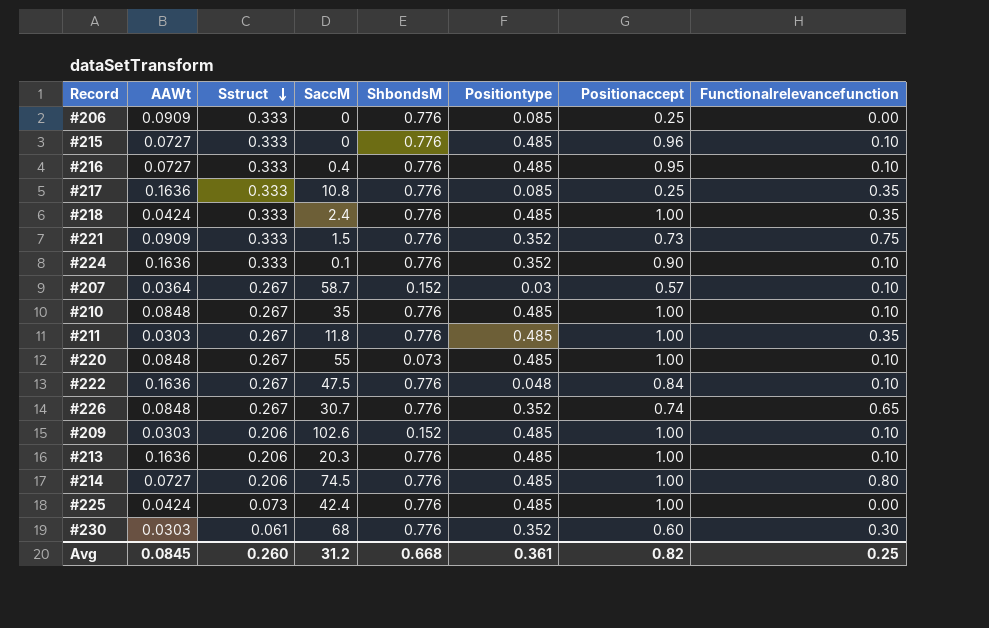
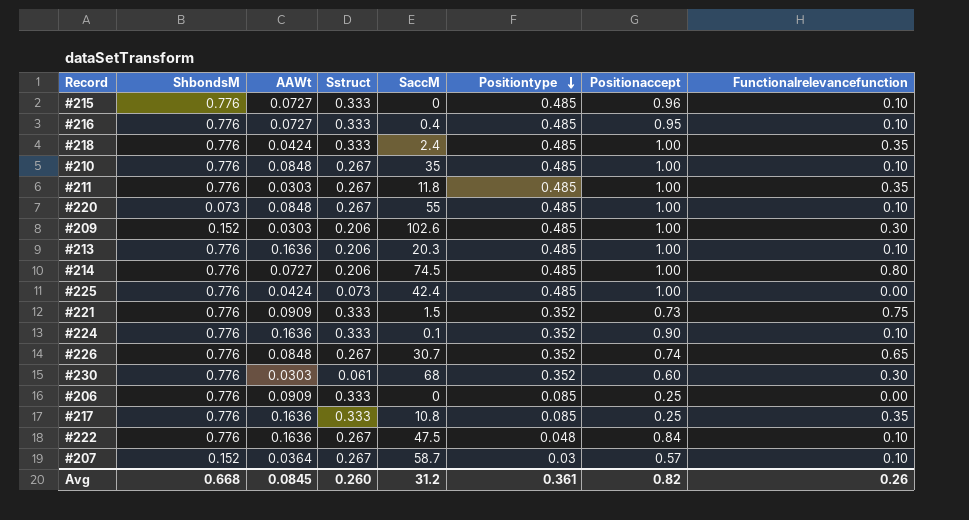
row order: Sstruct descending -> Positiontype descending
column ShbondsM | position: 5 -> 2
#209 | Functionalrelevancefunction: 0.10 -> 0.30
Avg | Functionalrelevancefunction: 0.25 -> 0.26

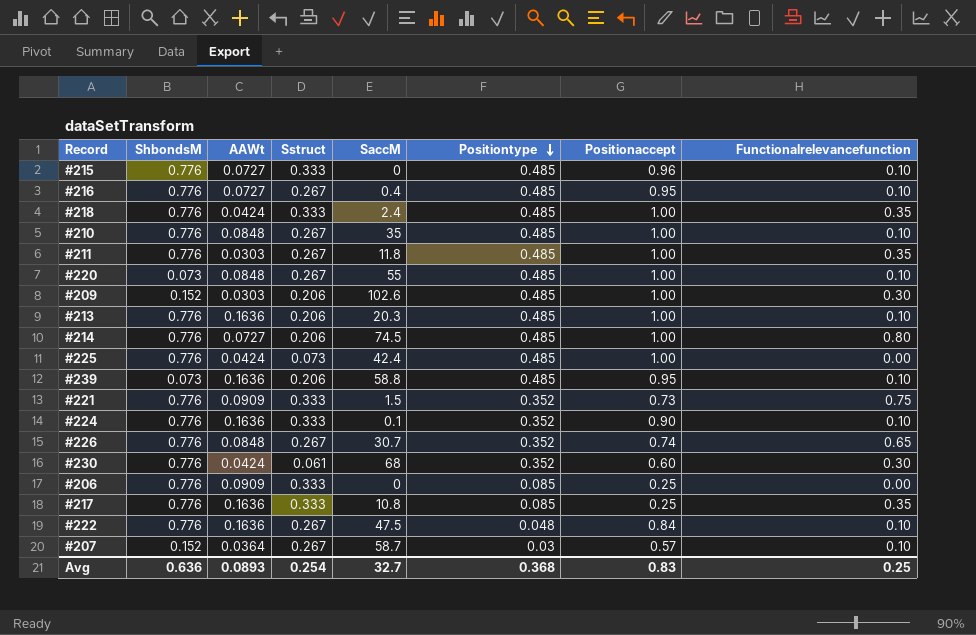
#216 | Sstruct: 0.333 -> 0.267
row #239: none -> 0.073 | 0.1636 | 0.206 | 58.8 | 0.485 | 0.95 | 0.10
#230 | AAWt: 0.0303 -> 0.0424
Avg | ShbondsM: 0.668 -> 0.636
Avg | AAWt: 0.0845 -> 0.0893
Avg | Sstruct: 0.260 -> 0.254
Avg | SaccM: 31.2 -> 32.7
Avg | Positiontype: 0.361 -> 0.368
Avg | Positionaccept: 0.82 -> 0.83
Avg | Functionalrelevancefunction: 0.26 -> 0.25

